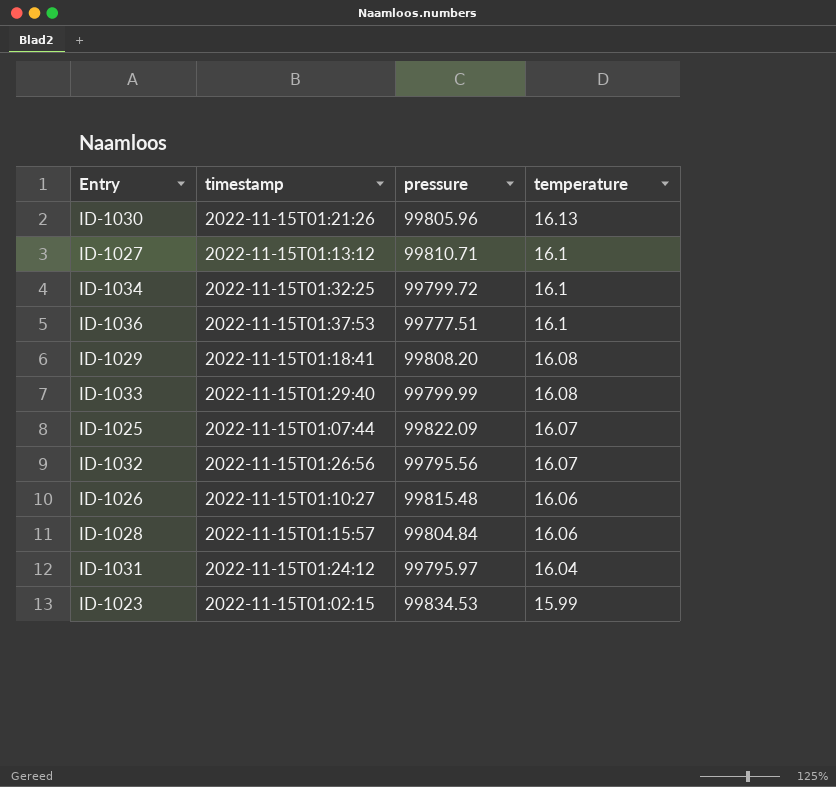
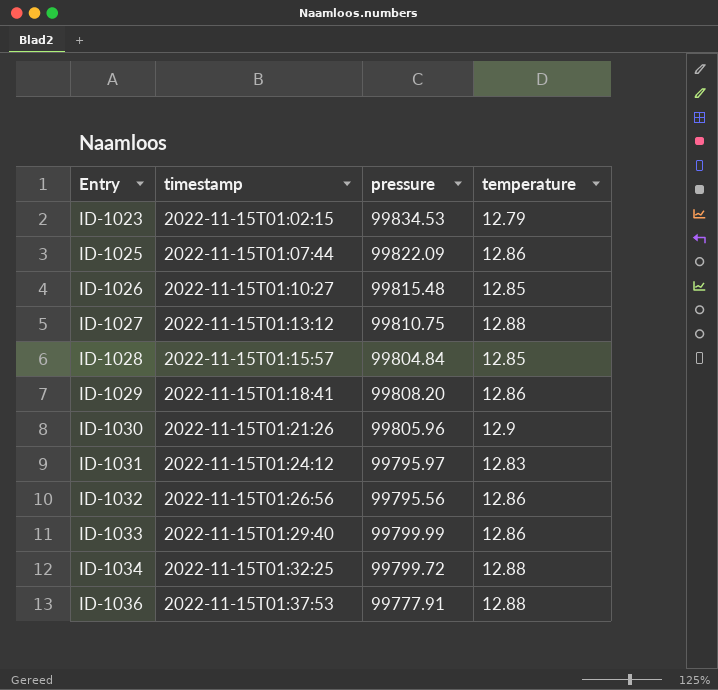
row order: temperature descending -> Entry ascending
ID-1023 | temperature: 15.99 -> 12.79
ID-1025 | temperature: 16.07 -> 12.86
ID-1026 | temperature: 16.06 -> 12.85
ID-1027 | pressure: 99810.71 -> 99810.75
ID-1027 | temperature: 16.1 -> 12.88
ID-1028 | temperature: 16.06 -> 12.85
ID-1029 | temperature: 16.08 -> 12.86
ID-1030 | temperature: 16.13 -> 12.9
ID-1031 | temperature: 16.04 -> 12.83
ID-1032 | temperature: 16.07 -> 12.86
ID-1033 | temperature: 16.08 -> 12.86
ID-1034 | temperature: 16.1 -> 12.88
ID-1036 | pressure: 99777.51 -> 99777.91
ID-1036 | temperature: 16.1 -> 12.88

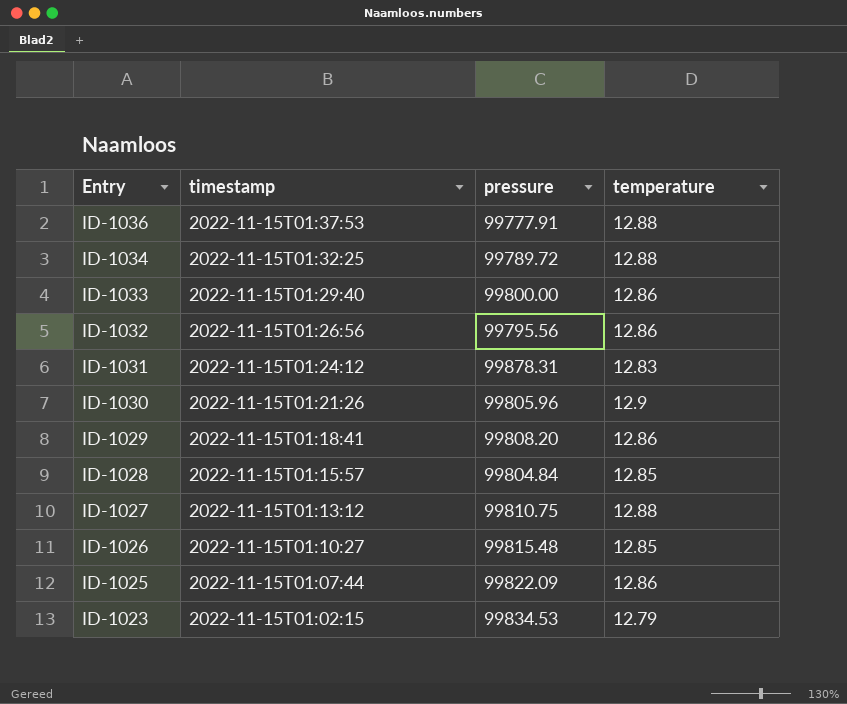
row order: Entry ascending -> Entry descending
ID-1034 | pressure: 99799.72 -> 99789.72
ID-1033 | pressure: 99799.99 -> 99800.00
ID-1031 | pressure: 99795.97 -> 99878.31

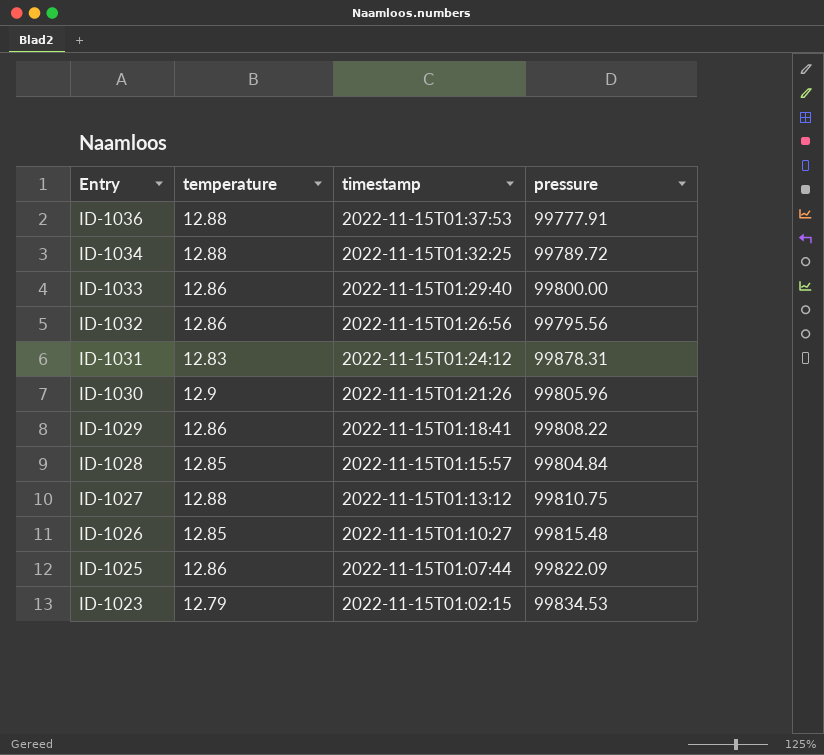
column temperature | position: 4 -> 2
ID-1029 | pressure: 99808.20 -> 99808.22

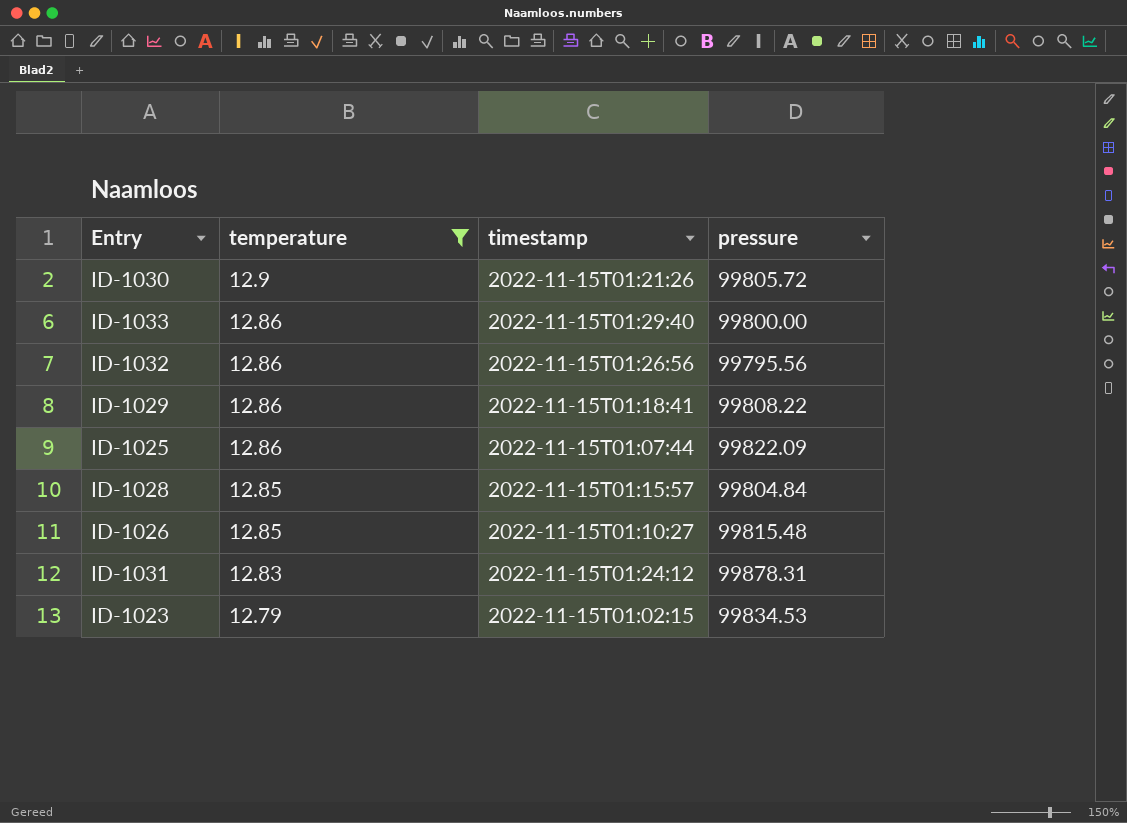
filter: none -> temperature != 12.88
row order: Entry descending -> temperature descending
ID-1030 | pressure: 99805.96 -> 99805.72

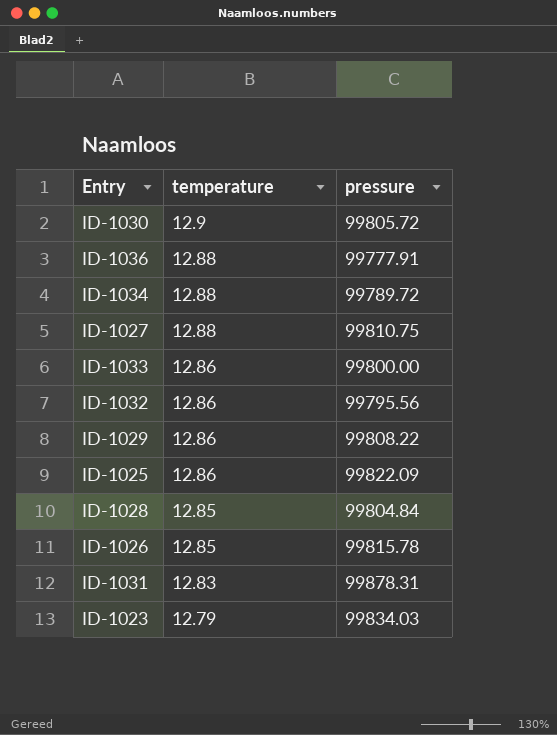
filter: temperature != 12.88 -> none
column timestamp | position: 3 -> none
ID-1026 | pressure: 99815.48 -> 99815.78
ID-1023 | pressure: 99834.53 -> 99834.03

